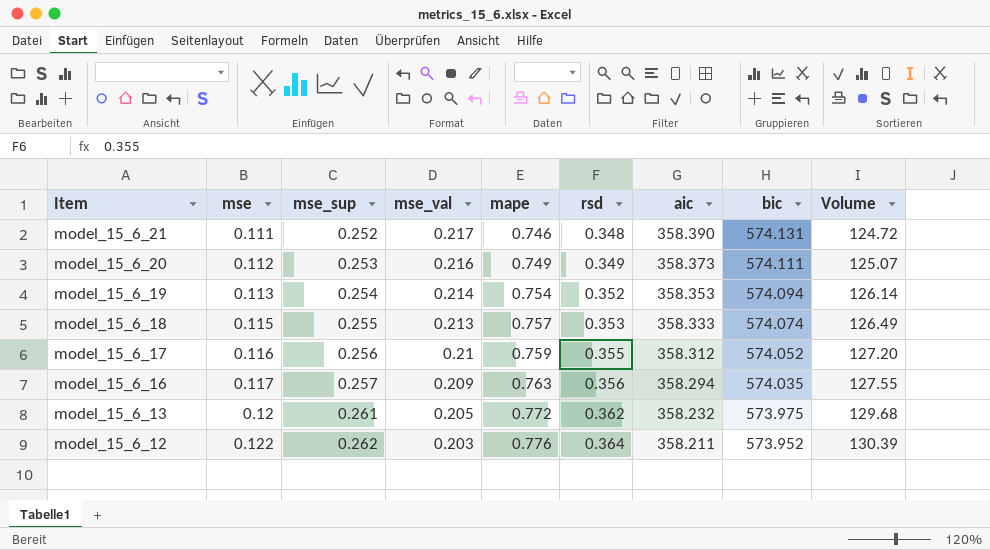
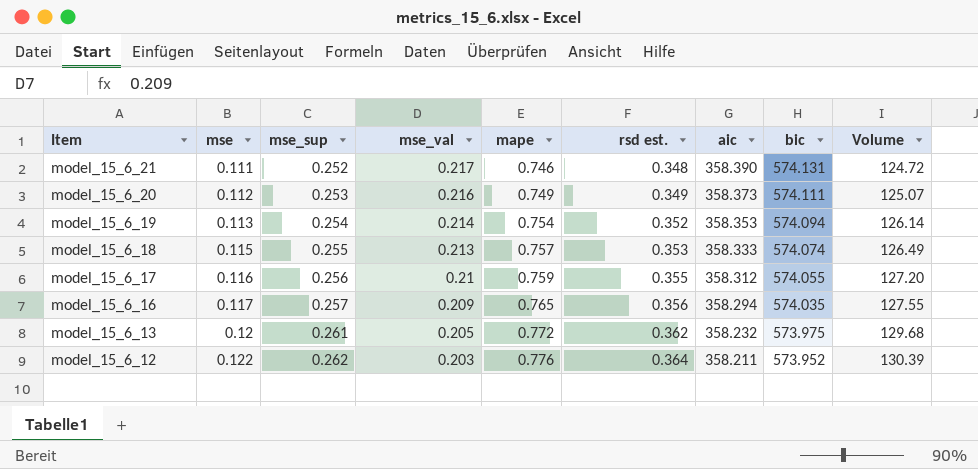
column name: rsd -> rsd est.
model_15_6_17 | bic: 574.052 -> 574.055
model_15_6_16 | mape: 0.763 -> 0.765

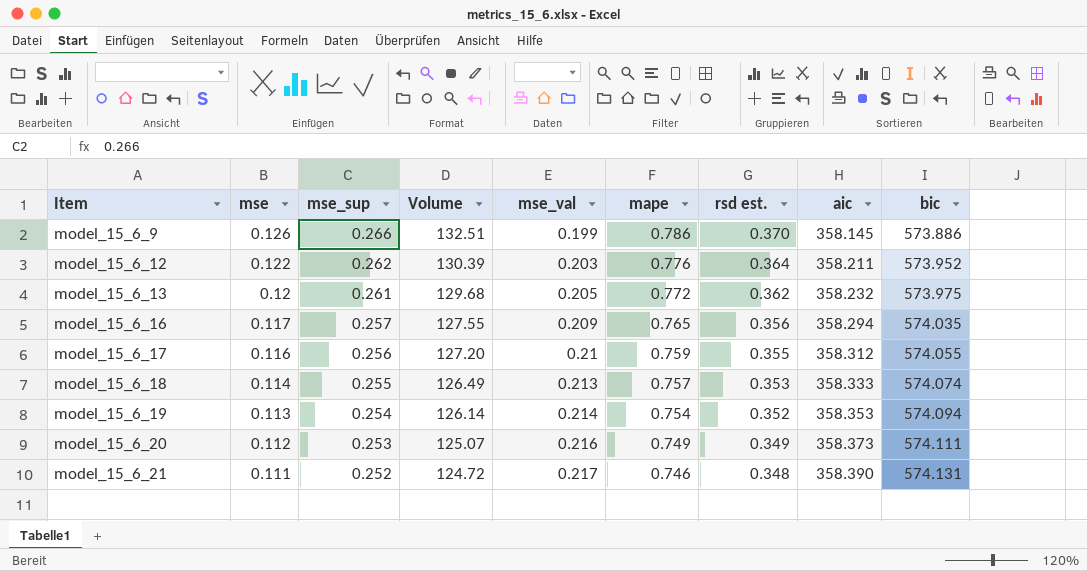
row order: Item descending -> Item ascending
column Volume | position: 9 -> 4
row model_15_6_9: none -> 0.126 | 0.266 | 132.51 | 0.199 | 0.786 | 0.370 | 358.145 | 573.886
model_15_6_18 | mse: 0.115 -> 0.114

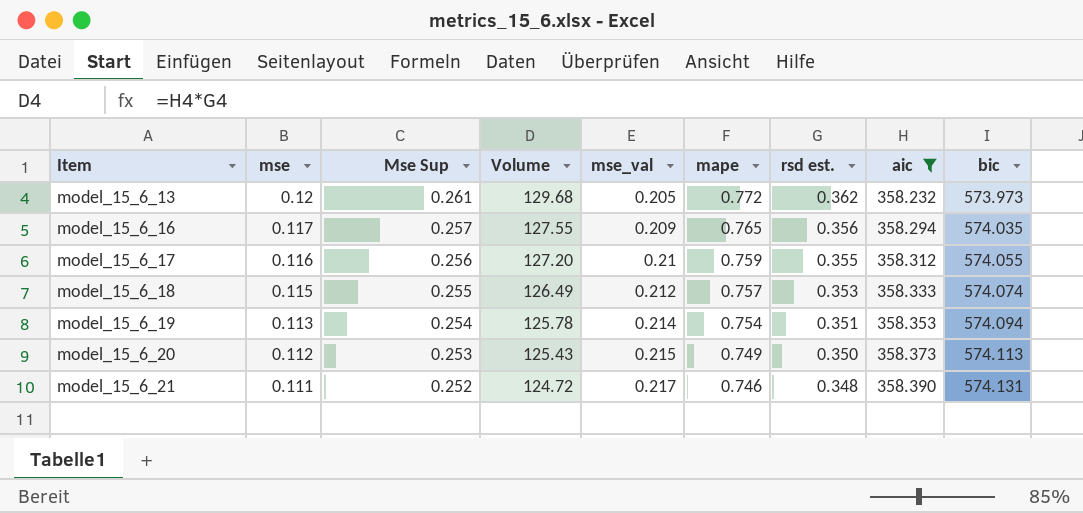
filter: none -> aic >= 358.232
column name: mse_sup -> Mse Sup
model_15_6_13 | bic: 573.975 -> 573.973
model_15_6_18 | mse: 0.114 -> 0.115
model_15_6_18 | mse_val: 0.213 -> 0.212
model_15_6_19 | Volume: 126.14 -> 125.78
model_15_6_19 | rsd est.: 0.352 -> 0.351
model_15_6_20 | Volume: 125.07 -> 125.43
model_15_6_20 | mse_val: 0.216 -> 0.215
model_15_6_20 | rsd est.: 0.349 -> 0.350
model_15_6_20 | bic: 574.111 -> 574.113

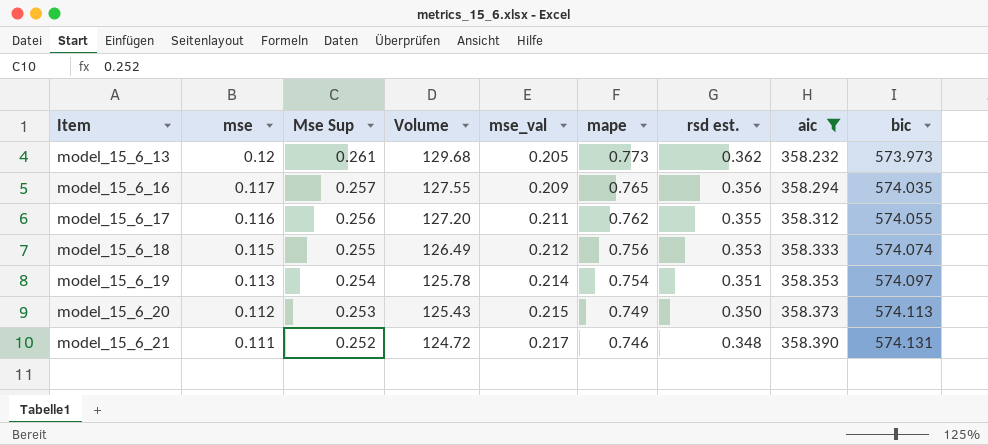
model_15_6_13 | mape: 0.772 -> 0.773
model_15_6_17 | mse_val: 0.21 -> 0.211
model_15_6_17 | mape: 0.759 -> 0.762
model_15_6_18 | mape: 0.757 -> 0.756
model_15_6_19 | bic: 574.094 -> 574.097

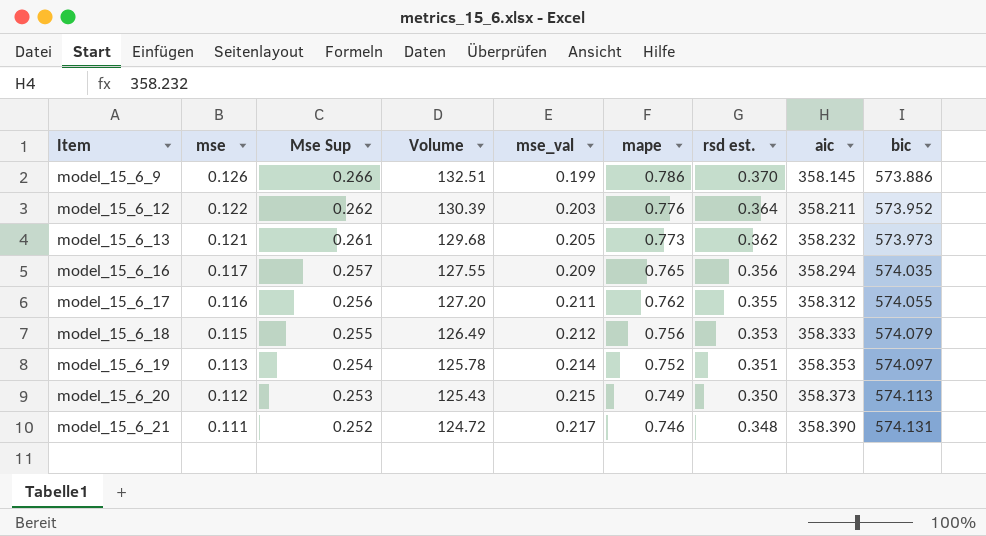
filter: aic >= 358.232 -> none
model_15_6_13 | mse: 0.12 -> 0.121
model_15_6_18 | bic: 574.074 -> 574.079
model_15_6_19 | mape: 0.754 -> 0.752

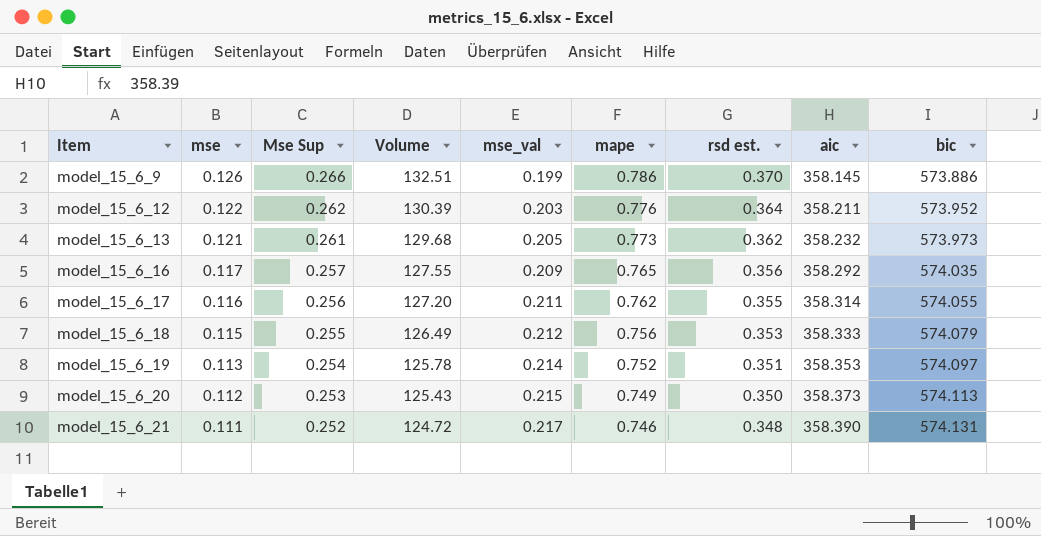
model_15_6_16 | aic: 358.294 -> 358.292
model_15_6_17 | aic: 358.312 -> 358.314

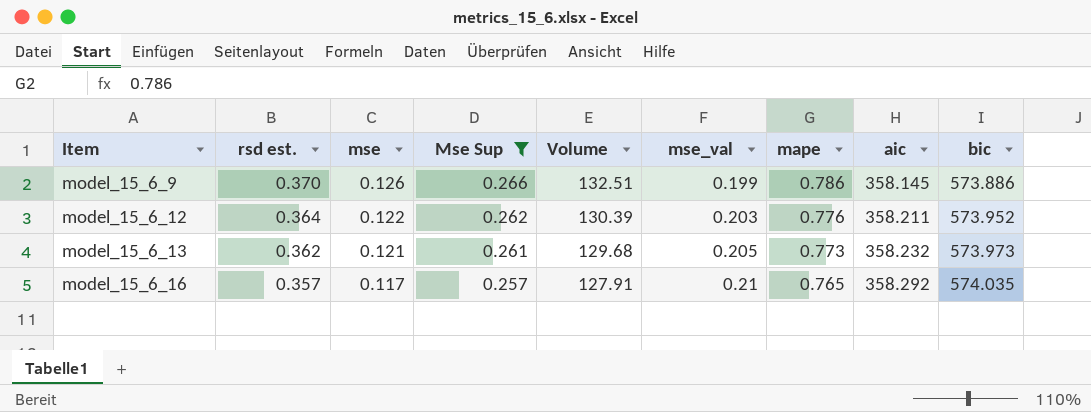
filter: none -> Mse Sup >= 0.257
column rsd est. | position: 7 -> 2
model_15_6_16 | rsd est.: 0.356 -> 0.357
model_15_6_16 | Volume: 127.55 -> 127.91
model_15_6_16 | mse_val: 0.209 -> 0.21

